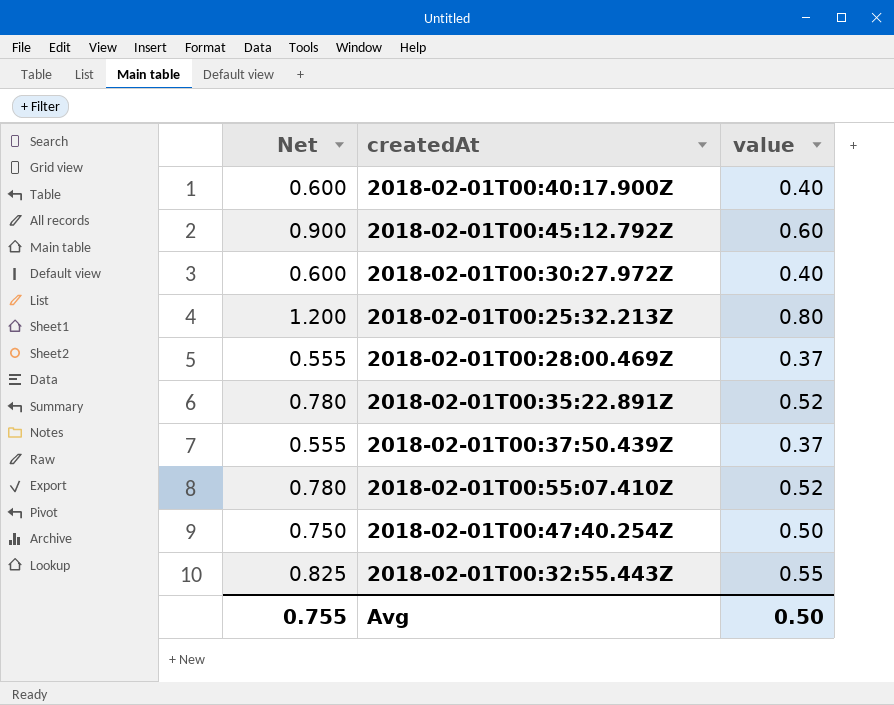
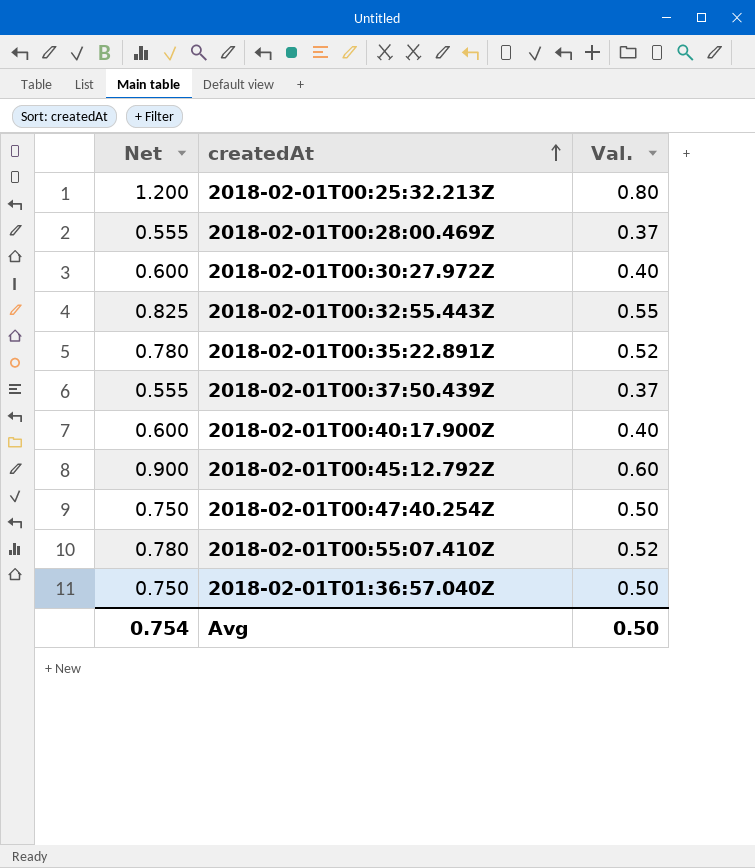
row order: none -> createdAt ascending
column name: value -> Val.
row 2018-02-01T01:36:57.040Z: none -> 0.750 | 0.50
Avg | Net: 0.755 -> 0.754

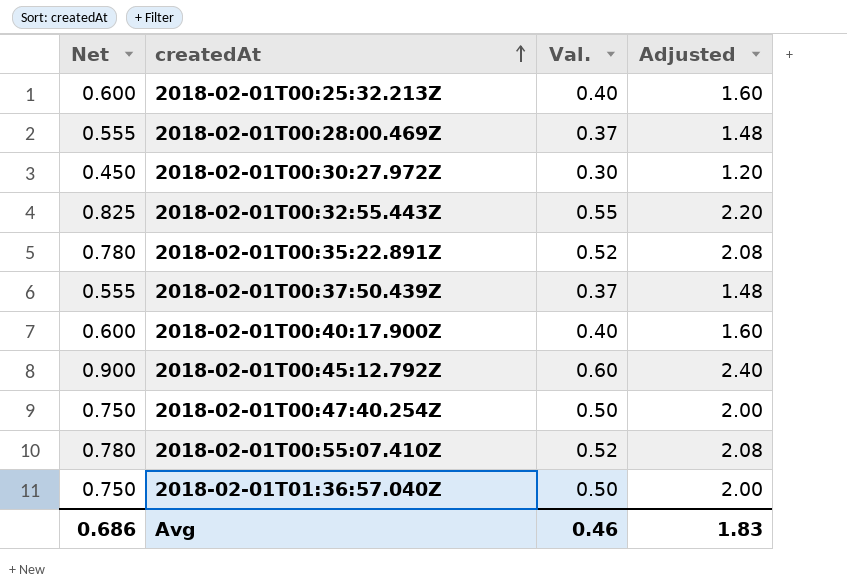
column Adjusted | formula: none -> [Val.] * 4
2018-02-01T00:25:32.213Z | Net: 1.200 -> 0.600
2018-02-01T00:25:32.213Z | Val.: 0.80 -> 0.40
2018-02-01T00:30:27.972Z | Net: 0.600 -> 0.450
2018-02-01T00:30:27.972Z | Val.: 0.40 -> 0.30
Avg | Net: 0.754 -> 0.686
Avg | Val.: 0.50 -> 0.46

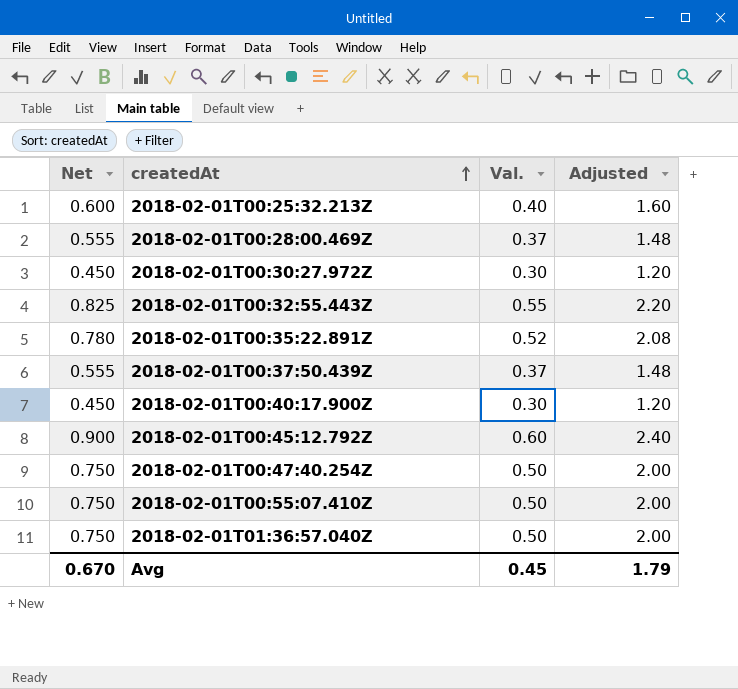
2018-02-01T00:40:17.900Z | Net: 0.600 -> 0.450
2018-02-01T00:40:17.900Z | Val.: 0.40 -> 0.30
2018-02-01T00:40:17.900Z | Adjusted: 1.60 -> 1.20
2018-02-01T00:55:07.410Z | Net: 0.780 -> 0.750
2018-02-01T00:55:07.410Z | Val.: 0.52 -> 0.50
2018-02-01T00:55:07.410Z | Adjusted: 2.08 -> 2.00
Avg | Net: 0.686 -> 0.670
Avg | Val.: 0.46 -> 0.45
Avg | Adjusted: 1.83 -> 1.79

